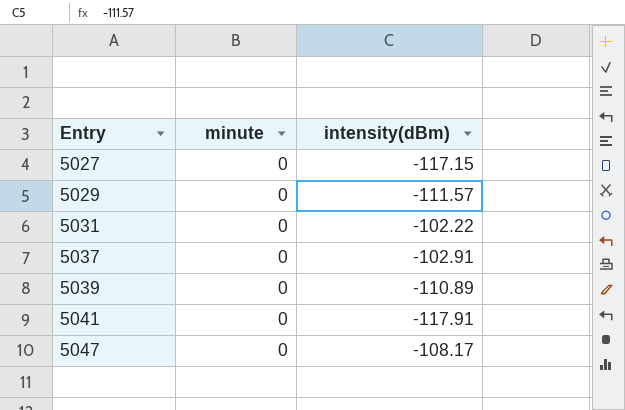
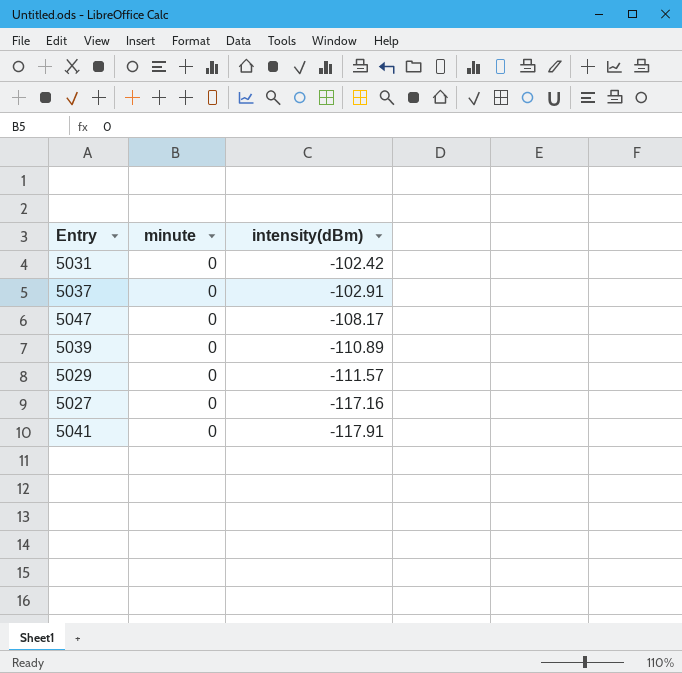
row order: Entry ascending -> intensity(dBm) descending
5031 | intensity(dBm): -102.22 -> -102.42
5027 | intensity(dBm): -117.15 -> -117.16

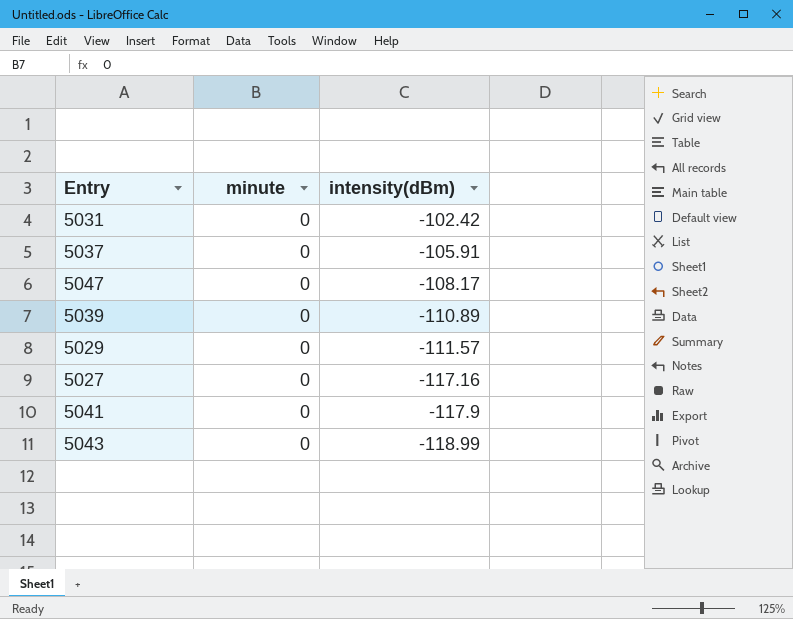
5037 | intensity(dBm): -102.91 -> -105.91
5041 | intensity(dBm): -117.91 -> -117.9
row 5043: none -> 0 | -118.99

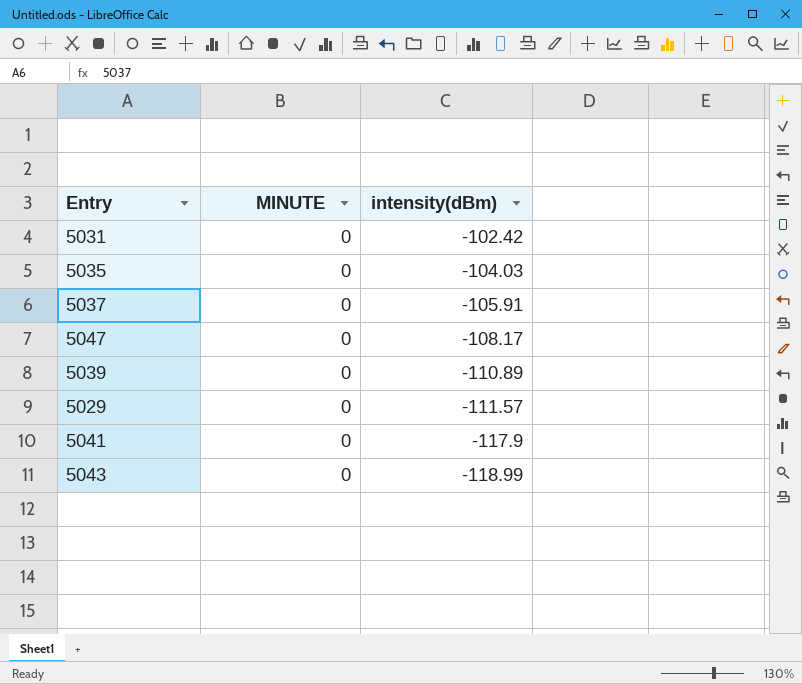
column name: minute -> MINUTE
row 5027: 0 | -117.16 -> none
row 5035: none -> 0 | -104.03

